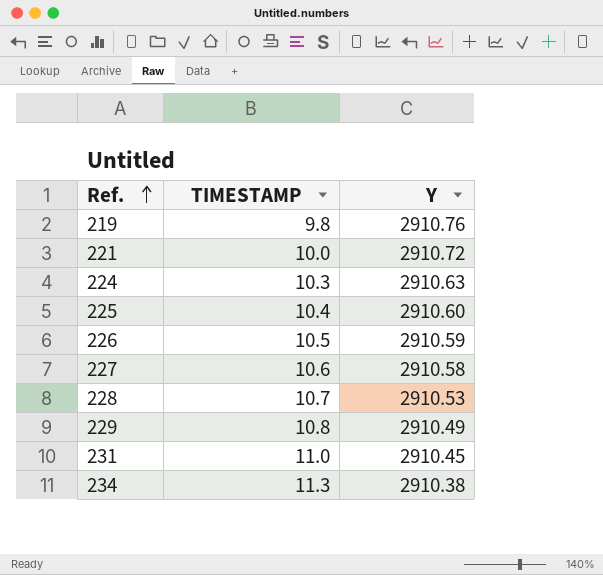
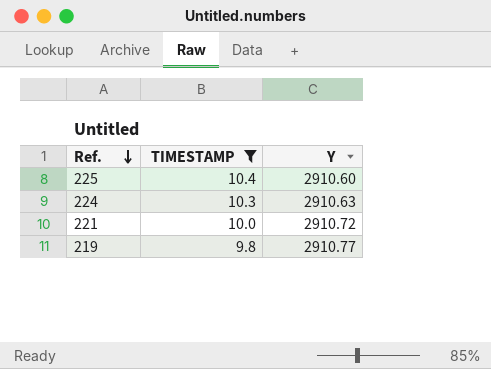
filter: none -> TIMESTAMP <= 10.4
row order: Ref. ascending -> Ref. descending
219 | Y: 2910.76 -> 2910.77

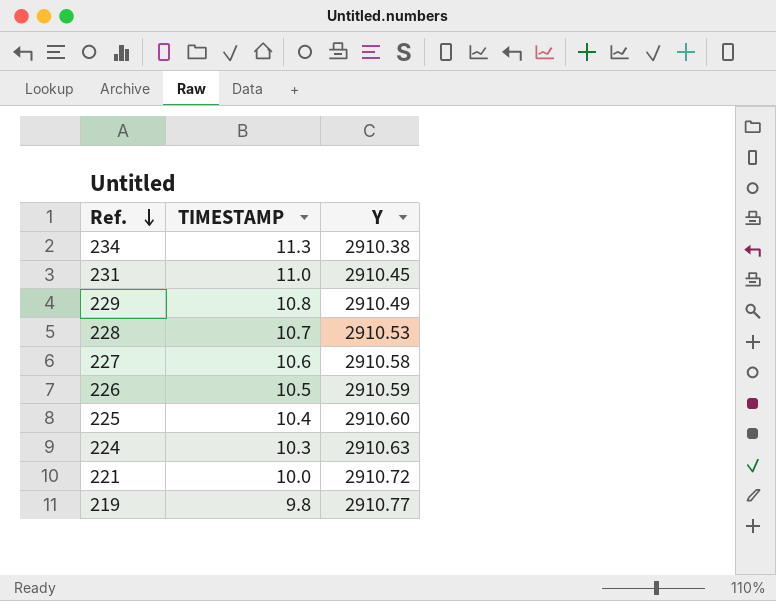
filter: TIMESTAMP <= 10.4 -> none

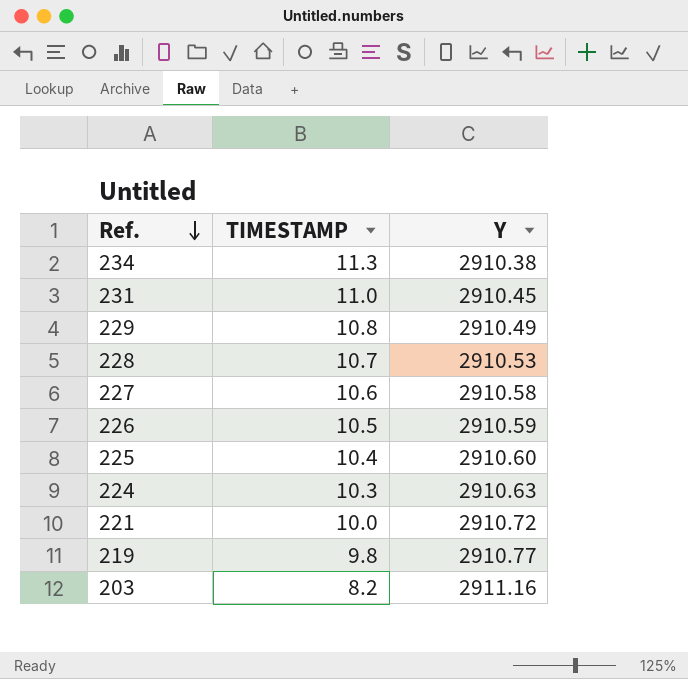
row 203: none -> 8.2 | 2911.16

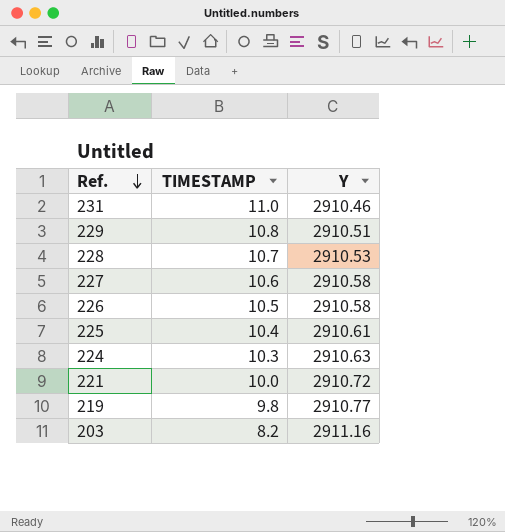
row 234: 11.3 | 2910.38 -> none
231 | Y: 2910.45 -> 2910.46
229 | Y: 2910.49 -> 2910.51
226 | Y: 2910.59 -> 2910.58
225 | Y: 2910.60 -> 2910.61

